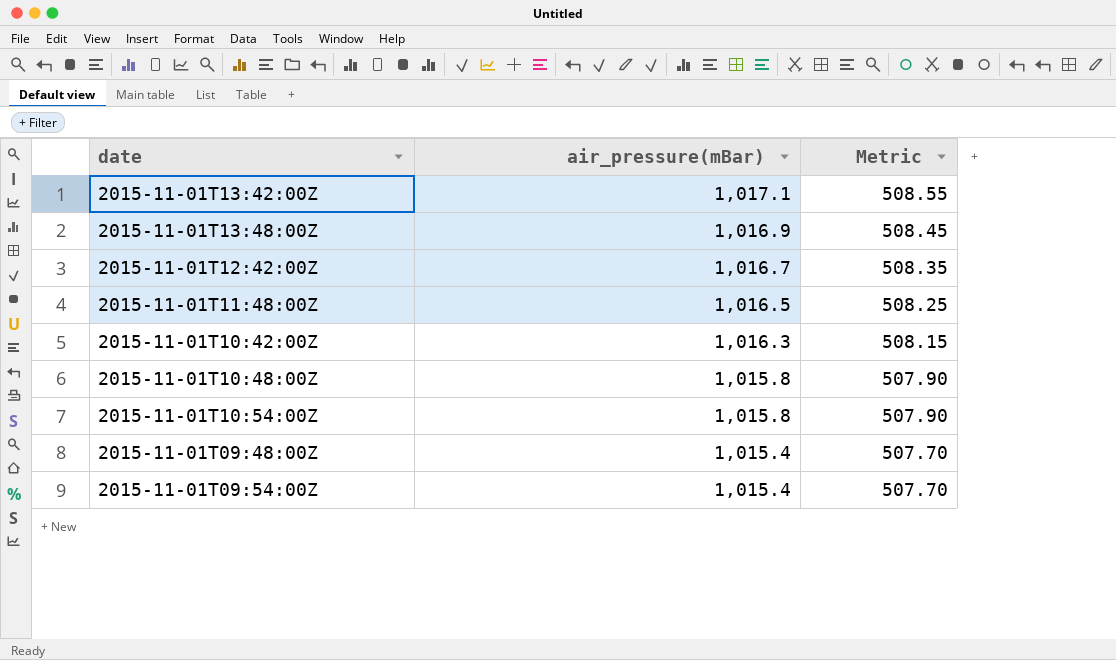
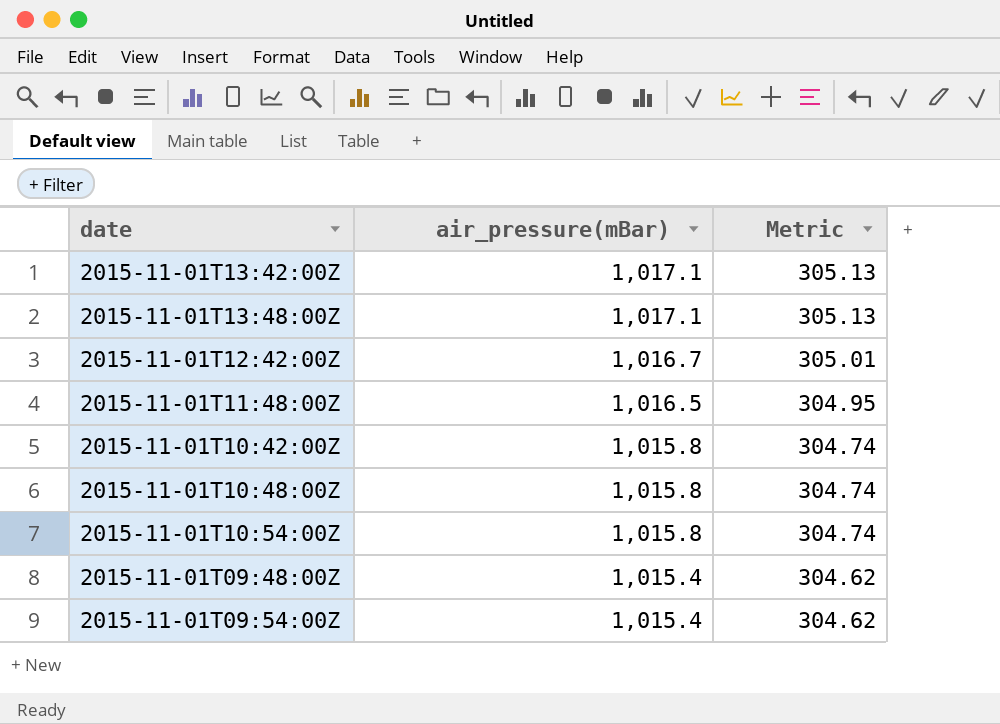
column Metric | formula: [air_pressure(mBar)] * 0.5 -> [air_pressure(mBar)] * 0.3
2015-11-01T13:48:00Z | air_pressure(mBar): 1,016.9 -> 1,017.1
2015-11-01T10:42:00Z | air_pressure(mBar): 1,016.3 -> 1,015.8

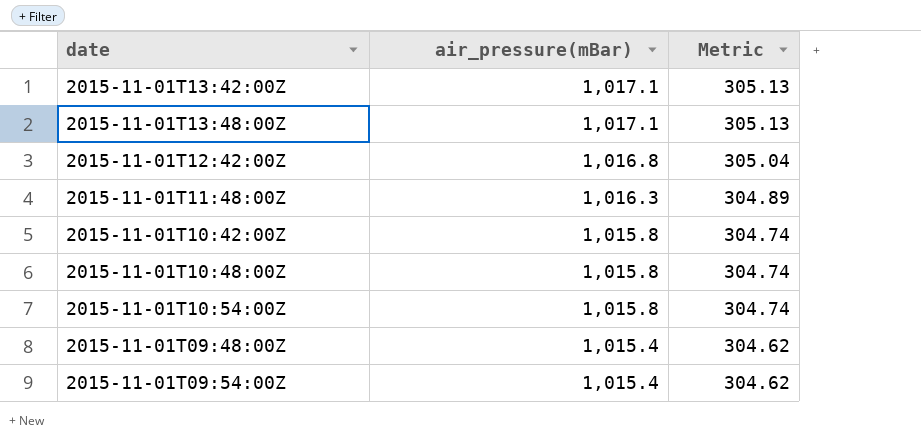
2015-11-01T12:42:00Z | air_pressure(mBar): 1,016.7 -> 1,016.8
2015-11-01T12:42:00Z | Metric: 305.01 -> 305.04
2015-11-01T11:48:00Z | air_pressure(mBar): 1,016.5 -> 1,016.3
2015-11-01T11:48:00Z | Metric: 304.95 -> 304.89

